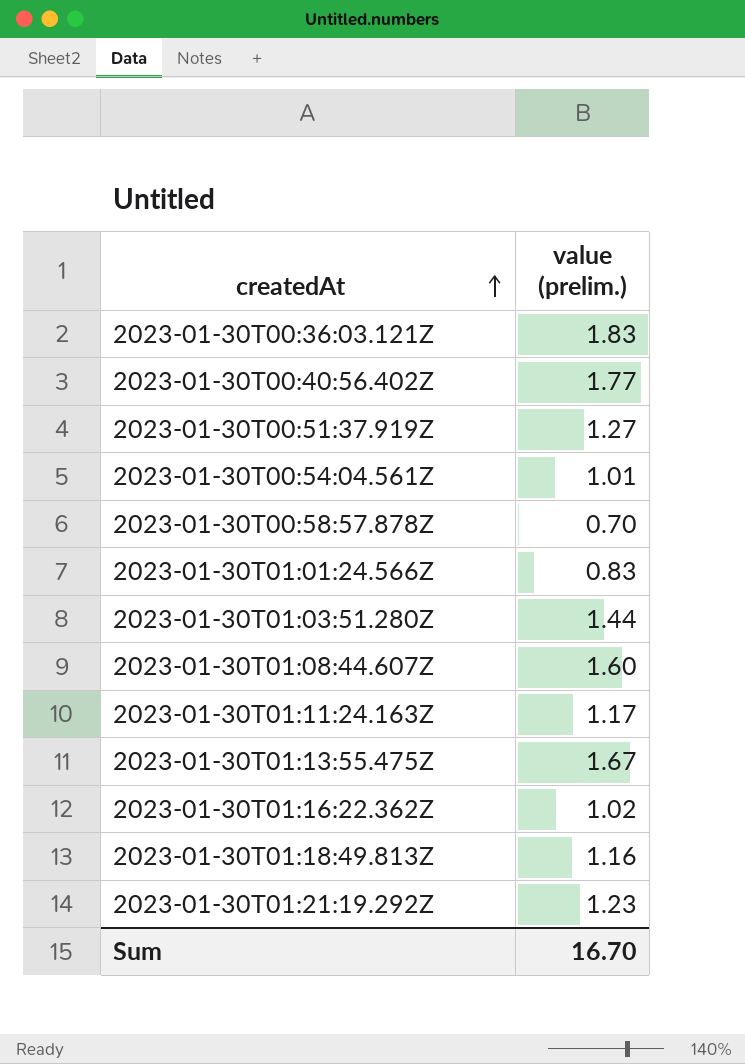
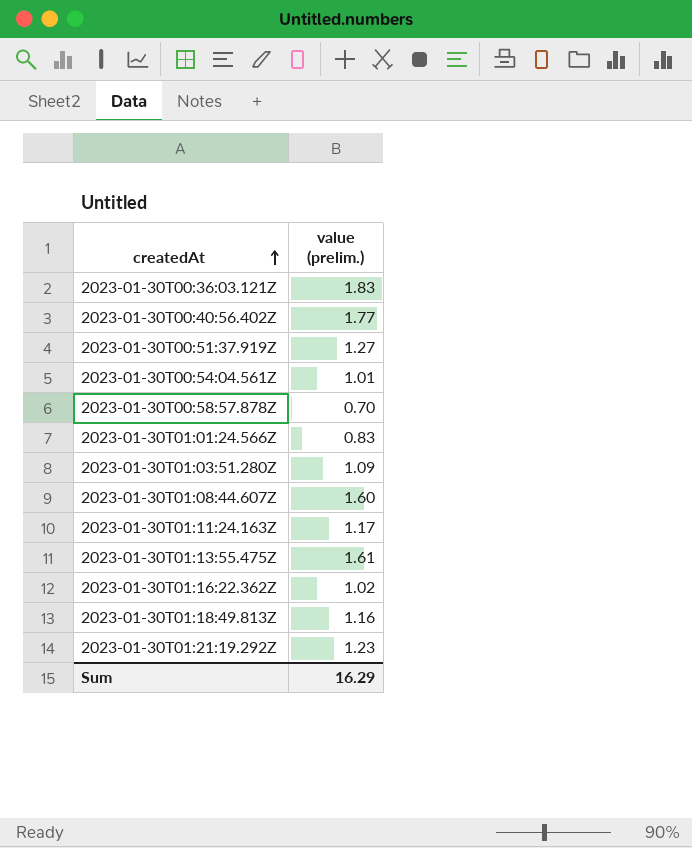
2023-01-30T01:03:51.280Z | value (prelim.): 1.44 -> 1.09
2023-01-30T01:13:55.475Z | value (prelim.): 1.67 -> 1.61
Sum | value (prelim.): 16.70 -> 16.29

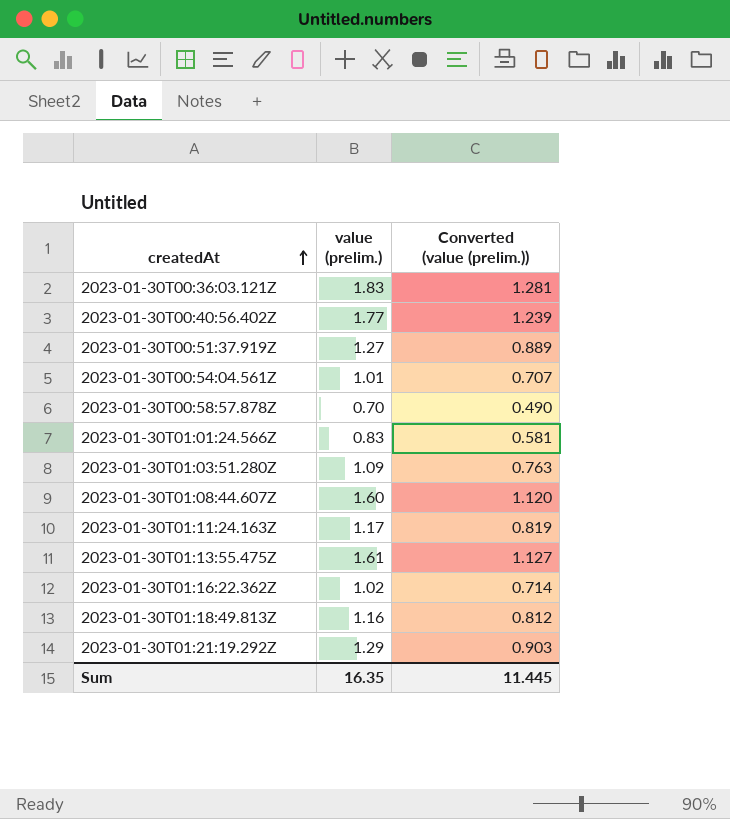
column Converted (value (prelim.)) | formula: none -> [value (prelim.)] * 0.7
2023-01-30T01:21:19.292Z | value (prelim.): 1.23 -> 1.29
Sum | value (prelim.): 16.29 -> 16.35

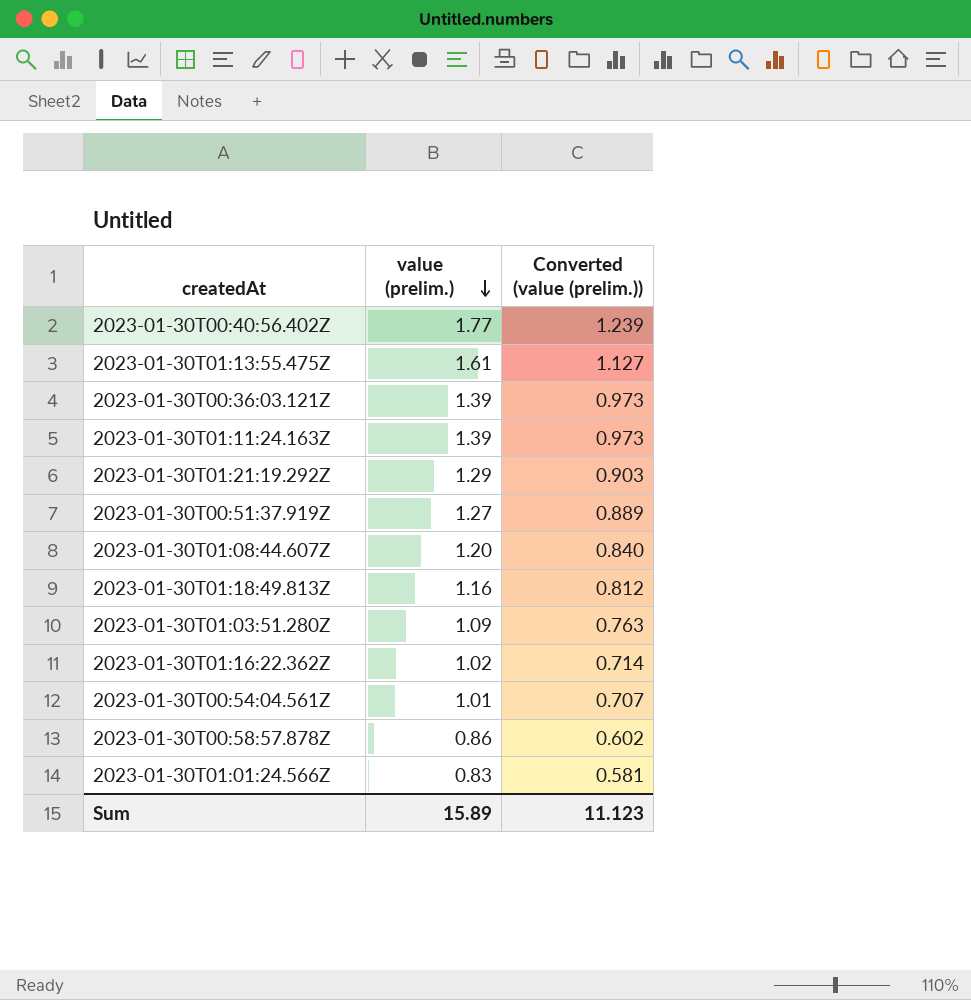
row order: createdAt ascending -> value (prelim.) descending
2023-01-30T00:36:03.121Z | value (prelim.): 1.83 -> 1.39
2023-01-30T00:36:03.121Z | Converted (value (prelim.)): 1.281 -> 0.973
2023-01-30T01:11:24.163Z | value (prelim.): 1.17 -> 1.39
2023-01-30T01:11:24.163Z | Converted (value (prelim.)): 0.819 -> 0.973
2023-01-30T01:08:44.607Z | value (prelim.): 1.60 -> 1.20
2023-01-30T01:08:44.607Z | Converted (value (prelim.)): 1.120 -> 0.840
2023-01-30T00:58:57.878Z | value (prelim.): 0.70 -> 0.86
2023-01-30T00:58:57.878Z | Converted (value (prelim.)): 0.490 -> 0.602
Sum | value (prelim.): 16.35 -> 15.89
Sum | Converted (value (prelim.)): 11.445 -> 11.123

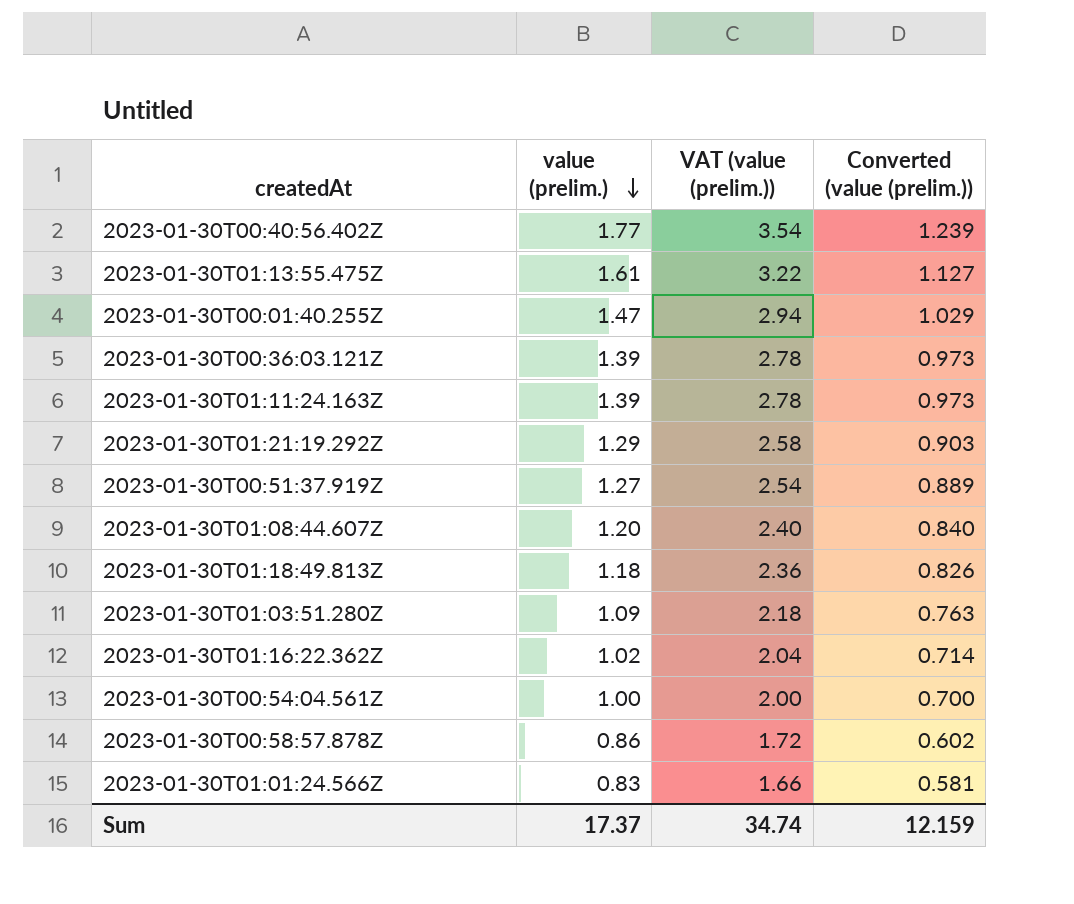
column VAT (value (prelim.)) | formula: none -> [value (prelim.)] * 2
row 2023-01-30T00:01:40.255Z: none -> 1.47 | 2.94 | 1.029
2023-01-30T01:18:49.813Z | value (prelim.): 1.16 -> 1.18
2023-01-30T01:18:49.813Z | Converted (value (prelim.)): 0.812 -> 0.826
2023-01-30T00:54:04.561Z | value (prelim.): 1.01 -> 1.00
2023-01-30T00:54:04.561Z | Converted (value (prelim.)): 0.707 -> 0.700
Sum | value (prelim.): 15.89 -> 17.37
Sum | Converted (value (prelim.)): 11.123 -> 12.159

